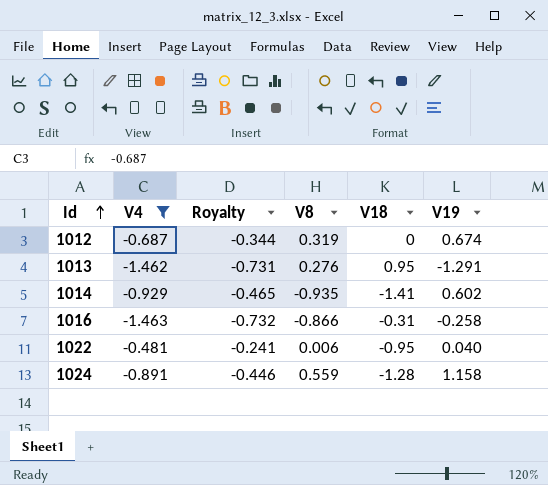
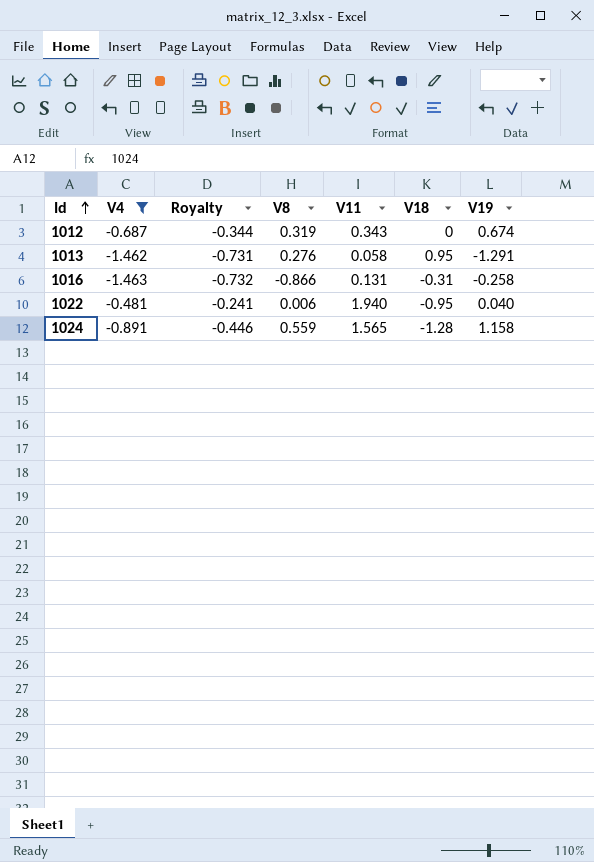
column V11 | position: none -> 5
row 1014: -0.929 | -0.465 | -0.935 | -1.41 | 0.602 -> none

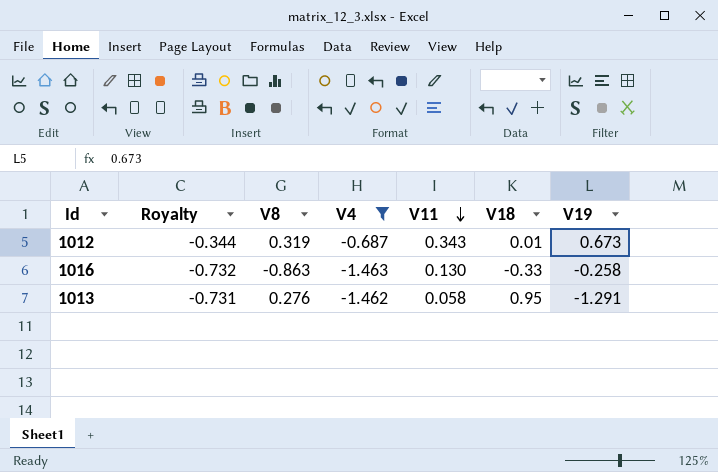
row order: Id ascending -> V11 descending
column V4 | position: 2 -> 4
row 1022: -0.481 | -0.241 | 0.006 | 1.940 | -0.95 | 0.040 -> none
row 1024: -0.891 | -0.446 | 0.559 | 1.565 | -1.28 | 1.158 -> none
1012 | V18: 0 -> 0.01
1012 | V19: 0.674 -> 0.673
1016 | V8: -0.866 -> -0.863
1016 | V11: 0.131 -> 0.130
1016 | V18: -0.31 -> -0.33

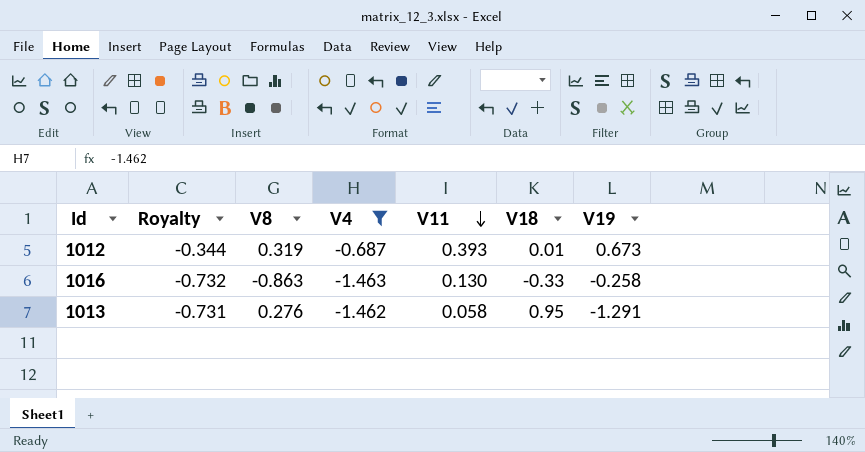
1012 | V11: 0.343 -> 0.393

